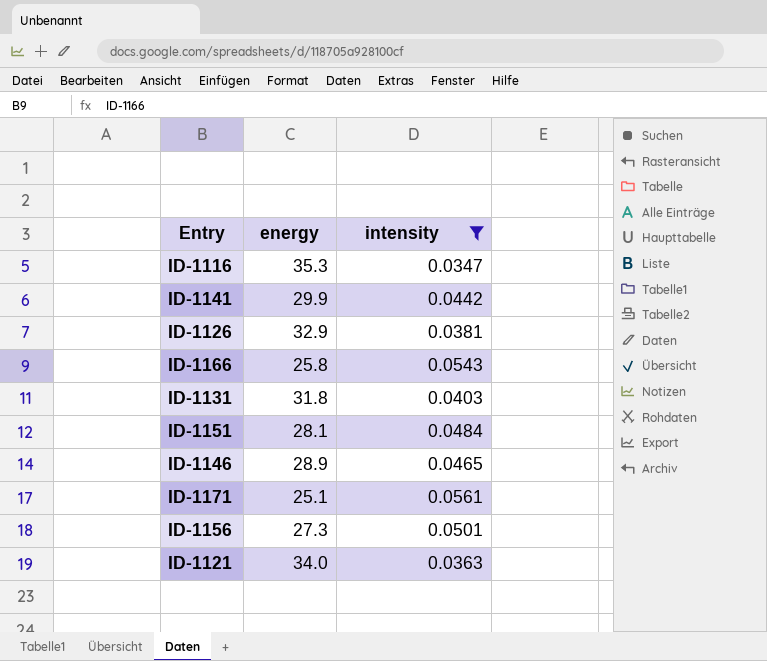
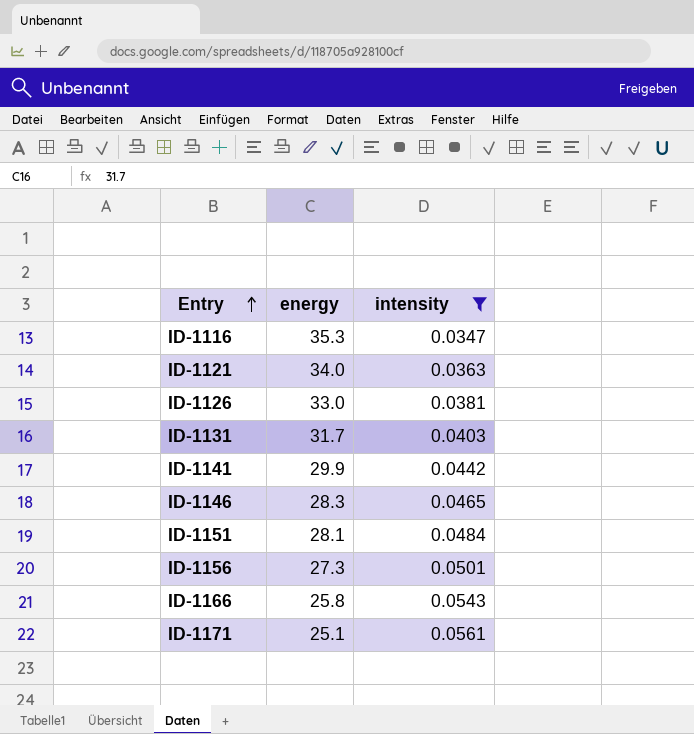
row order: none -> Entry ascending
ID-1126 | energy: 32.9 -> 33.0
ID-1131 | energy: 31.8 -> 31.7
ID-1146 | energy: 28.9 -> 28.3

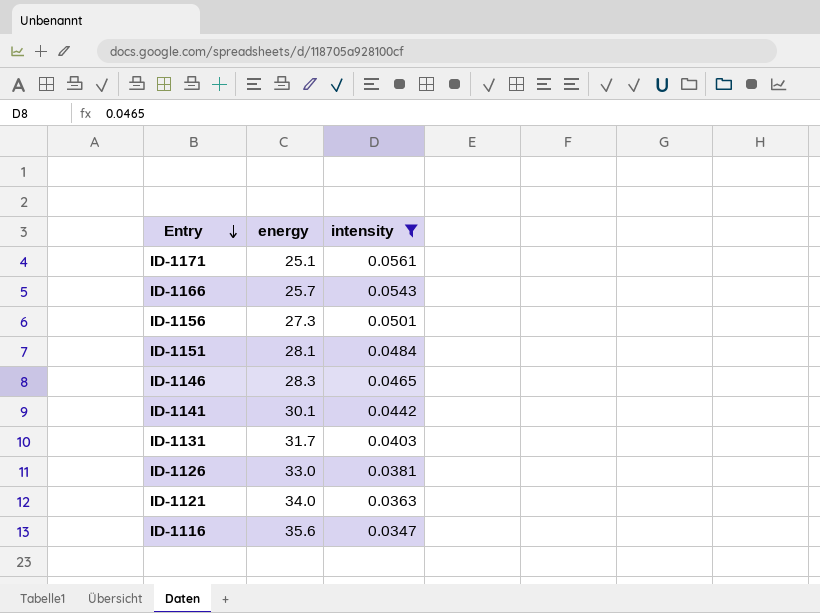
row order: Entry ascending -> Entry descending
ID-1166 | energy: 25.8 -> 25.7
ID-1141 | energy: 29.9 -> 30.1
ID-1116 | energy: 35.3 -> 35.6

